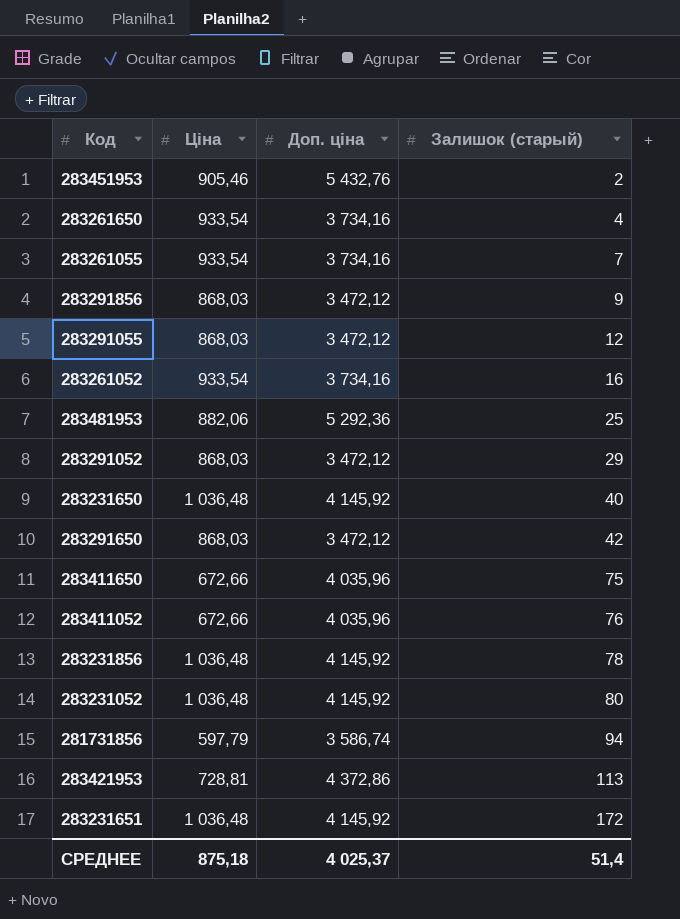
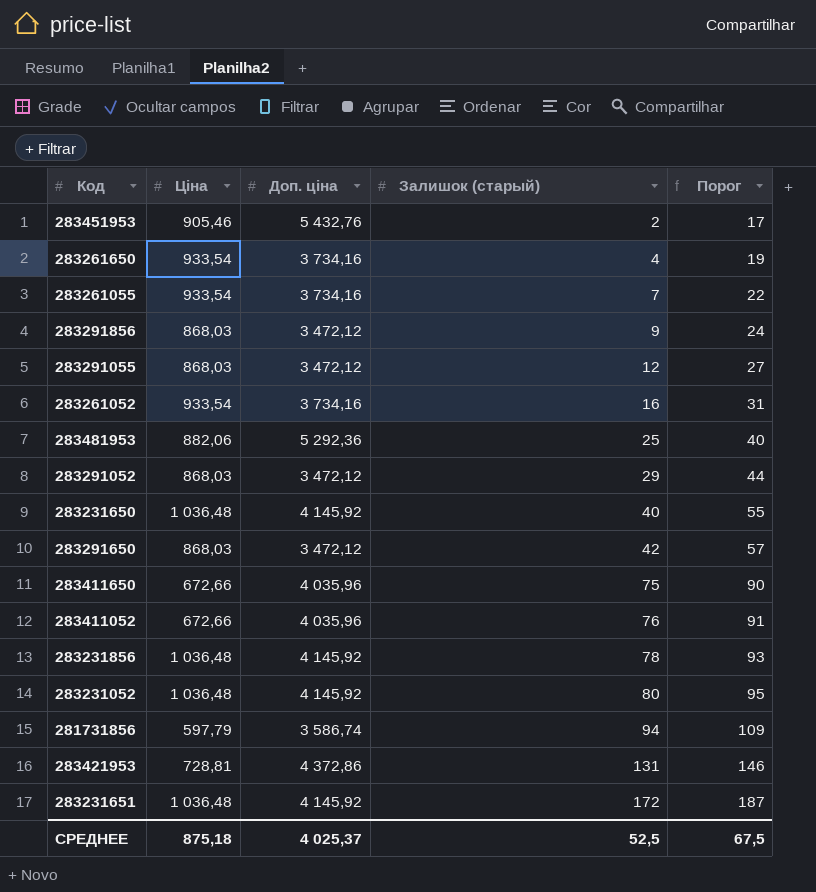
column Порог | formula: none -> [Залишок (старый)] + 15
283421953 | Залишок (старый): 113 -> 131
СРЕДНЕЕ | Залишок (старый): 51,4 -> 52,5

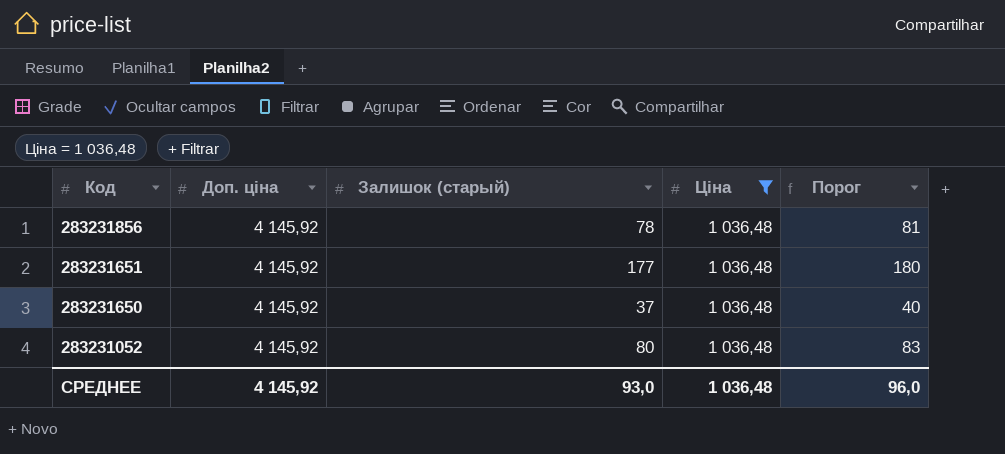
filter: none -> Ціна = 1 036,48
row order: Залишок (старый) ascending -> Код descending
column Ціна | position: 2 -> 4
column Порог | formula: [Залишок (старый)] + 15 -> [Залишок (старый)] + 3
283231651 | Залишок (старый): 172 -> 177
283231650 | Залишок (старый): 40 -> 37
СРЕДНЕЕ | Доп. ціна: 4 025,37 -> 4 145,92
СРЕДНЕЕ | Залишок (старый): 52,5 -> 93,0
СРЕДНЕЕ | Ціна: 875,18 -> 1 036,48
СРЕДНЕЕ | Порог: 67,5 -> 96,0

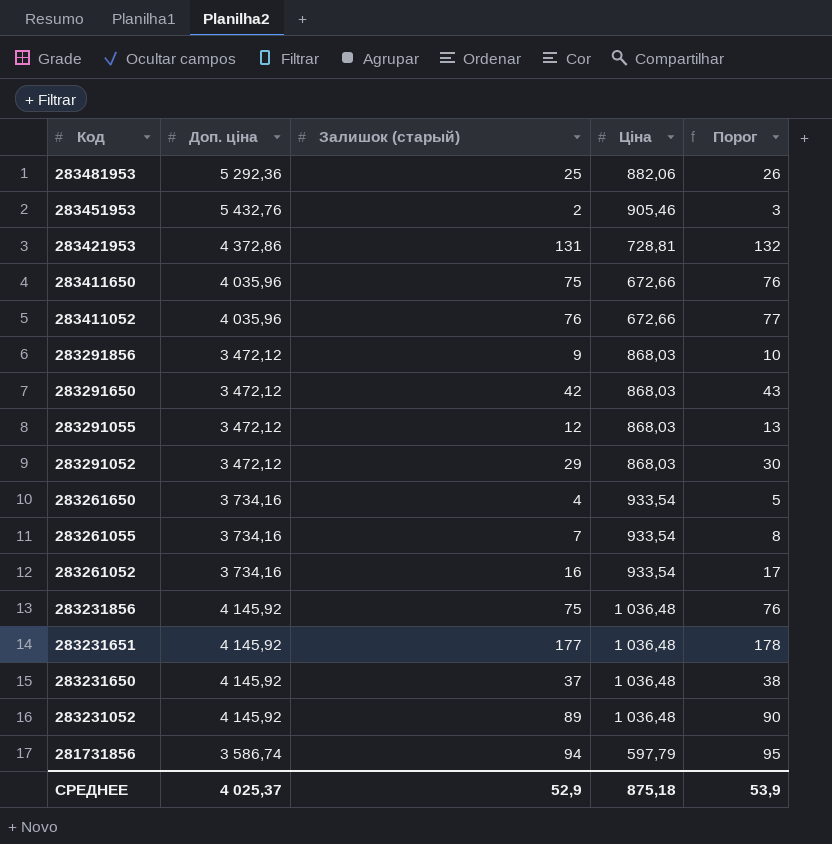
filter: Ціна = 1 036,48 -> none
column Порог | formula: [Залишок (старый)] + 3 -> [Залишок (старый)] + 1
283231856 | Залишок (старый): 78 -> 75
283231052 | Залишок (старый): 80 -> 89
СРЕДНЕЕ | Доп. ціна: 4 145,92 -> 4 025,37
СРЕДНЕЕ | Залишок (старый): 93,0 -> 52,9
СРЕДНЕЕ | Ціна: 1 036,48 -> 875,18
СРЕДНЕЕ | Порог: 96,0 -> 53,9

